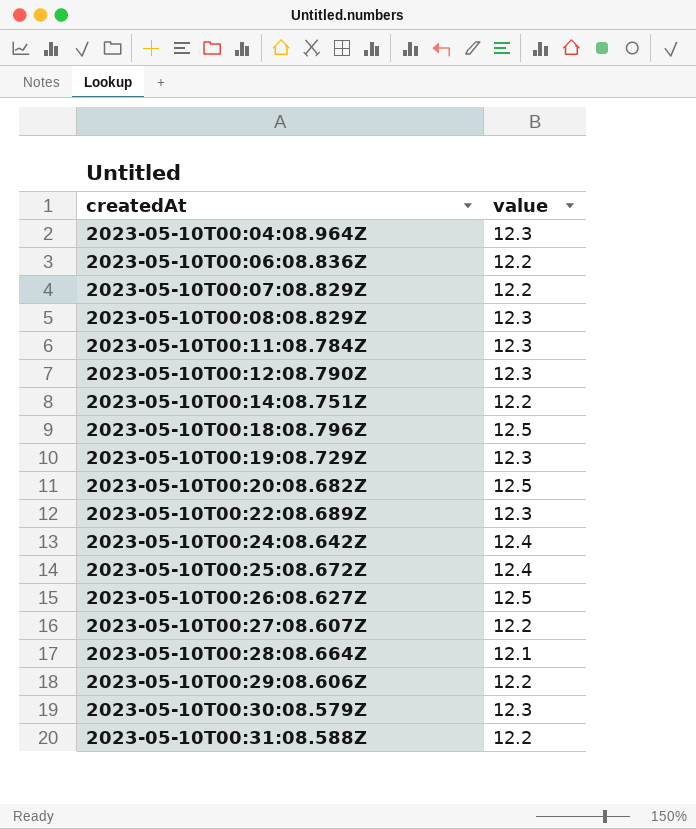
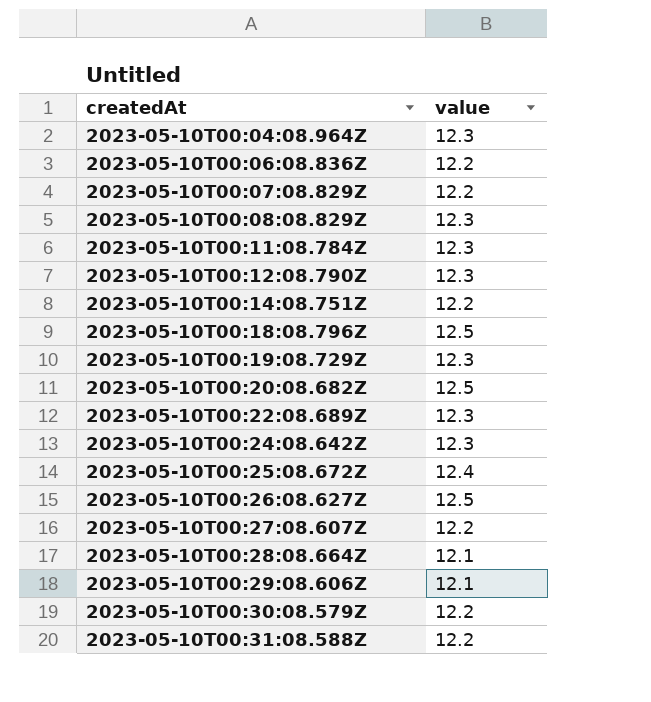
2023-05-10T00:24:08.642Z | value: 12.4 -> 12.3
2023-05-10T00:29:08.606Z | value: 12.2 -> 12.1
2023-05-10T00:30:08.579Z | value: 12.3 -> 12.2

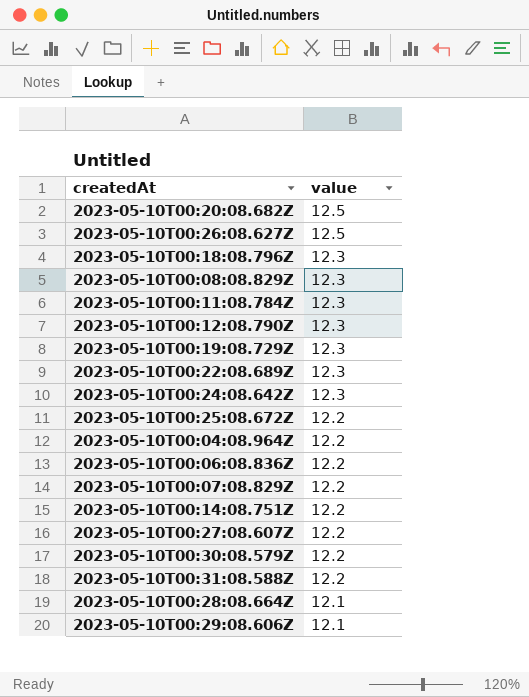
row order: createdAt ascending -> value descending
2023-05-10T00:18:08.796Z | value: 12.5 -> 12.3
2023-05-10T00:25:08.672Z | value: 12.4 -> 12.2
2023-05-10T00:04:08.964Z | value: 12.3 -> 12.2

